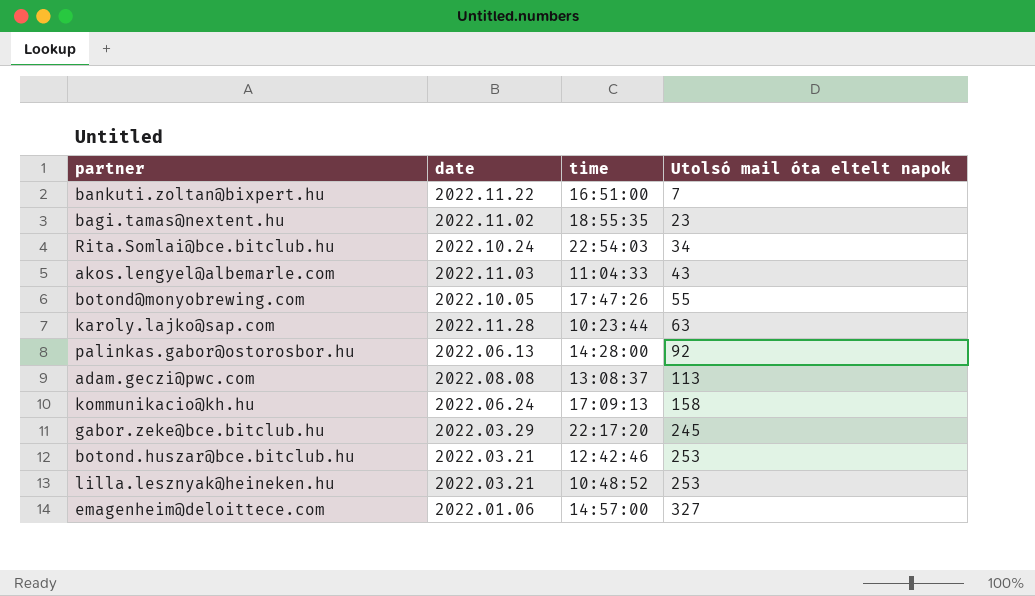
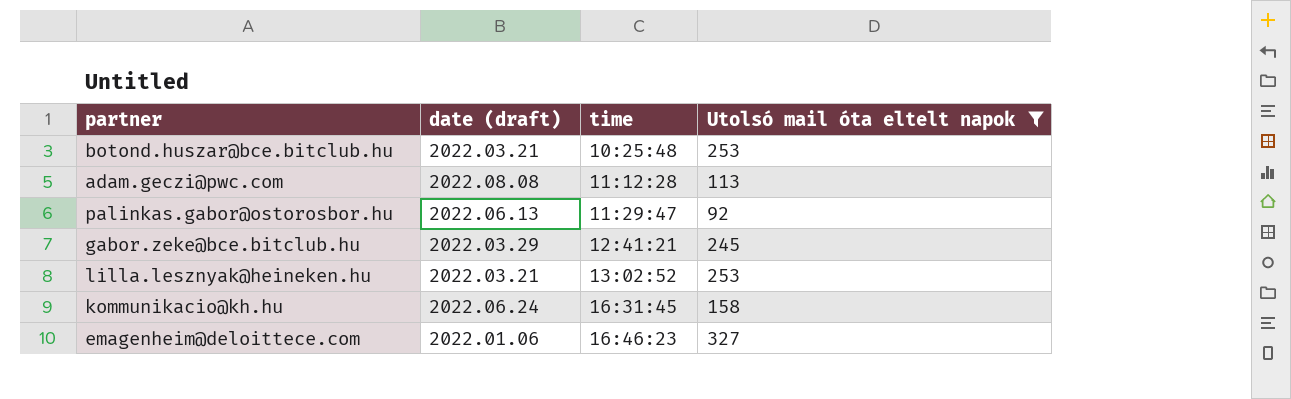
filter: none -> Utolsó mail óta eltelt napok >= 92
row order: Utolsó mail óta eltelt napok ascending -> time ascending
column name: date -> date (draft)
botond.huszar@bce.bitclub.hu | time: 12:42:46 -> 10:25:48
adam.geczi@pwc.com | time: 13:08:37 -> 11:12:28
palinkas.gabor@ostorosbor.hu | time: 14:28:00 -> 11:29:47
gabor.zeke@bce.bitclub.hu | time: 22:17:20 -> 12:41:21
lilla.lesznyak@heineken.hu | time: 10:48:52 -> 13:02:52
kommunikacio@kh.hu | time: 17:09:13 -> 16:31:45
emagenheim@deloittece.com | time: 14:57:00 -> 16:46:23

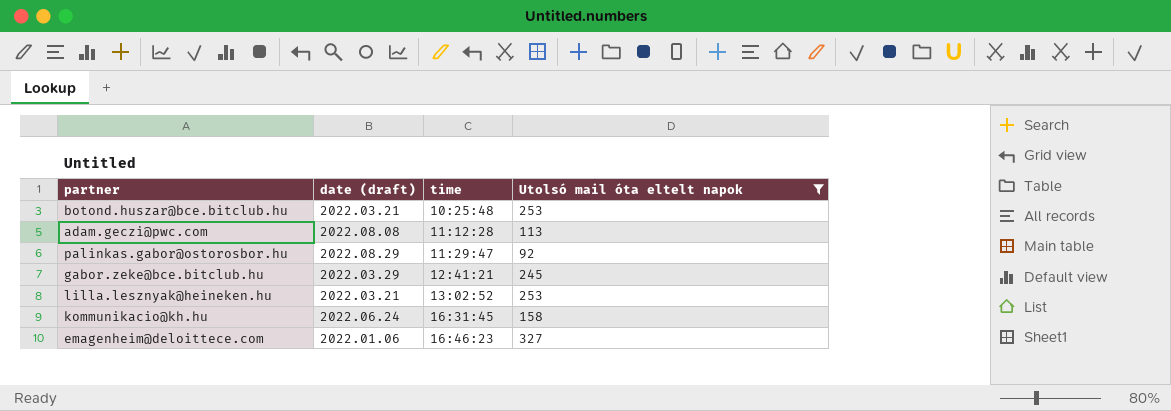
palinkas.gabor@ostorosbor.hu | date (draft): 2022.06.13 -> 2022.08.29

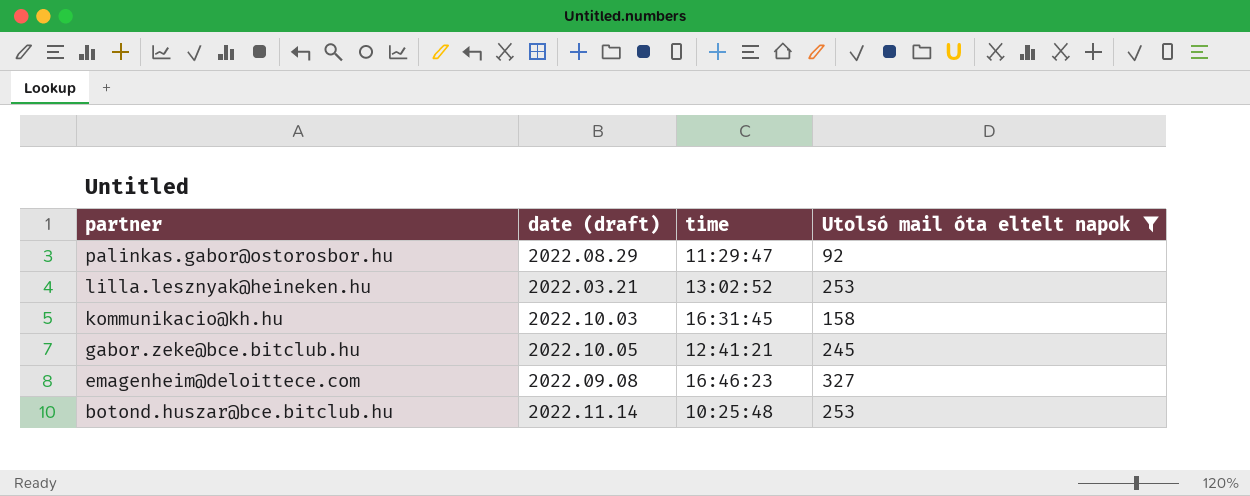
row order: time ascending -> partner descending
row adam.geczi@pwc.com: 2022.08.08 | 11:12:28 | 113 -> none
kommunikacio@kh.hu | date (draft): 2022.06.24 -> 2022.10.03
gabor.zeke@bce.bitclub.hu | date (draft): 2022.03.29 -> 2022.10.05
emagenheim@deloittece.com | date (draft): 2022.01.06 -> 2022.09.08
botond.huszar@bce.bitclub.hu | date (draft): 2022.03.21 -> 2022.11.14

